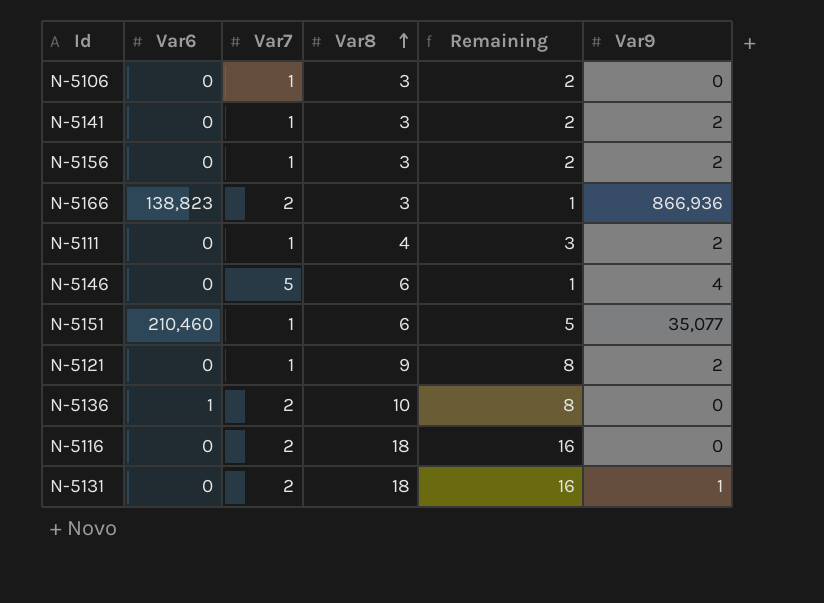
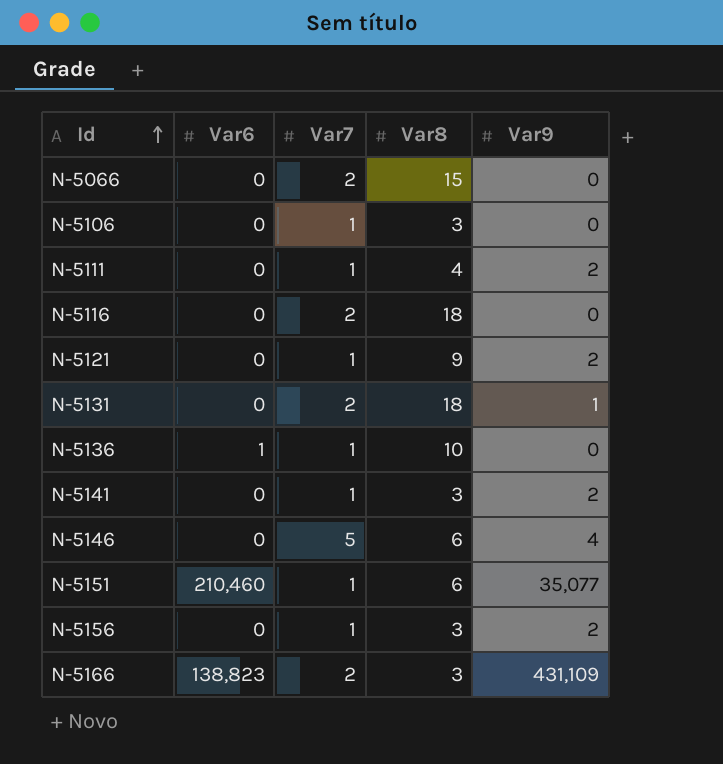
row order: Var8 ascending -> Id ascending
column Remaining | formula: [Var8] - [Var7] -> none
row N-5066: none -> 0 | 2 | 15 | 0
N-5136 | Var7: 2 -> 1
N-5166 | Var9: 866,936 -> 431,109

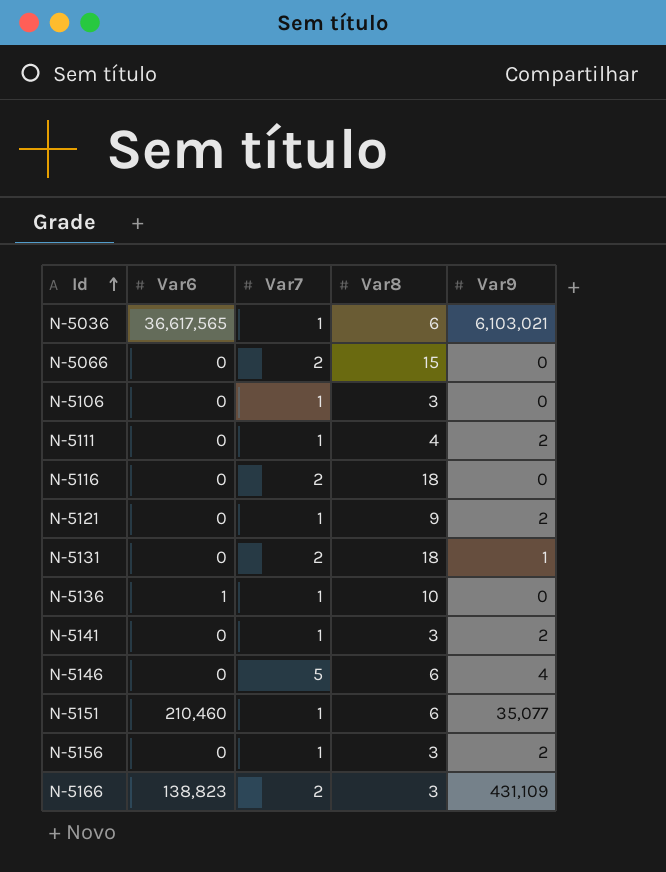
row N-5036: none -> 36,617,565 | 1 | 6 | 6,103,021

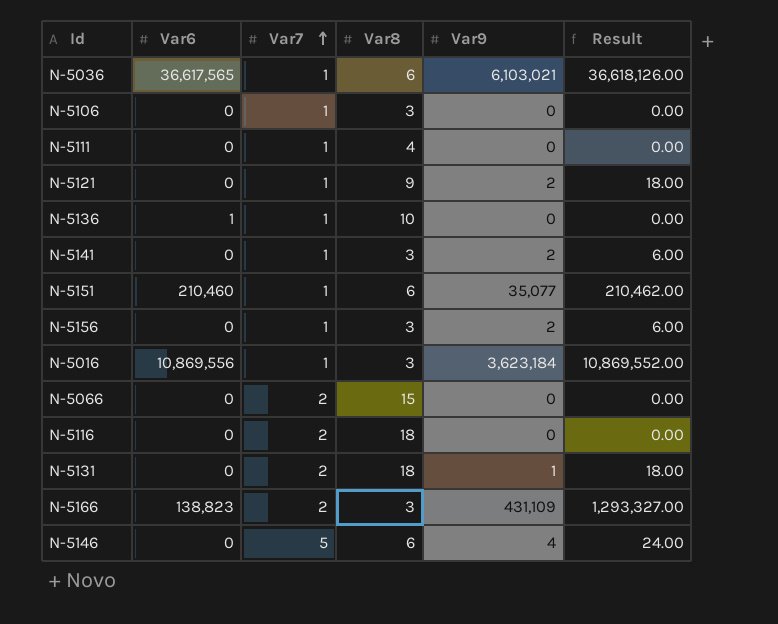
row order: Id ascending -> Var7 ascending
column Result | formula: none -> [Var8] * [Var9]
N-5111 | Var9: 2 -> 0
row N-5016: none -> 10,869,556 | 1 | 3 | 3,623,184 | 10,869,552.00

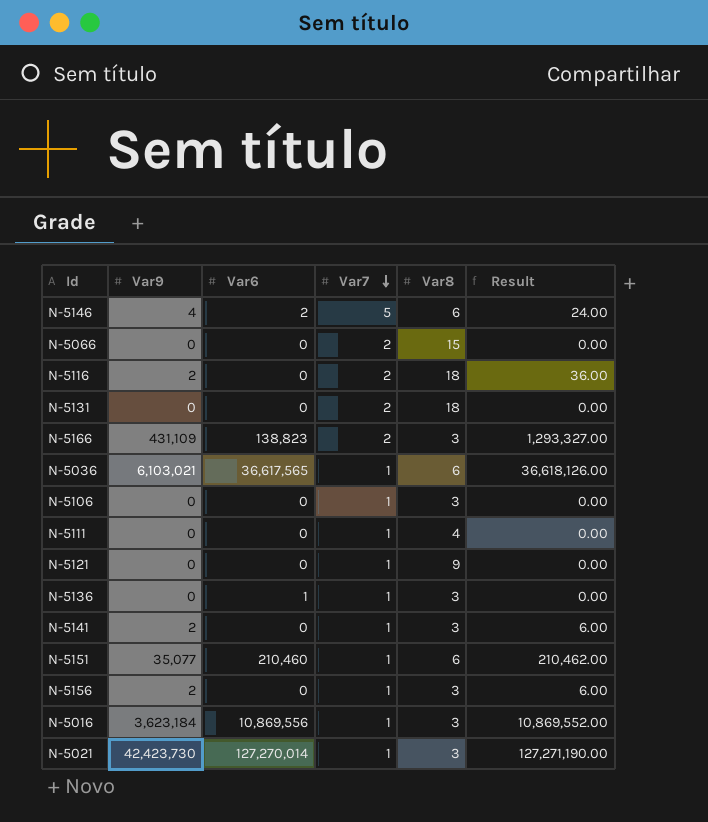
row order: Var7 ascending -> Var7 descending
column Var9 | position: 5 -> 2
N-5146 | Var6: 0 -> 2
N-5116 | Var9: 0 -> 2
N-5116 | Result: 0.00 -> 36.00
N-5131 | Var9: 1 -> 0
N-5131 | Result: 18.00 -> 0.00
N-5121 | Var9: 2 -> 0
N-5121 | Result: 18.00 -> 0.00
N-5136 | Var8: 10 -> 3
row N-5021: none -> 42,423,730 | 127,270,014 | 1 | 3 | 127,271,190.00

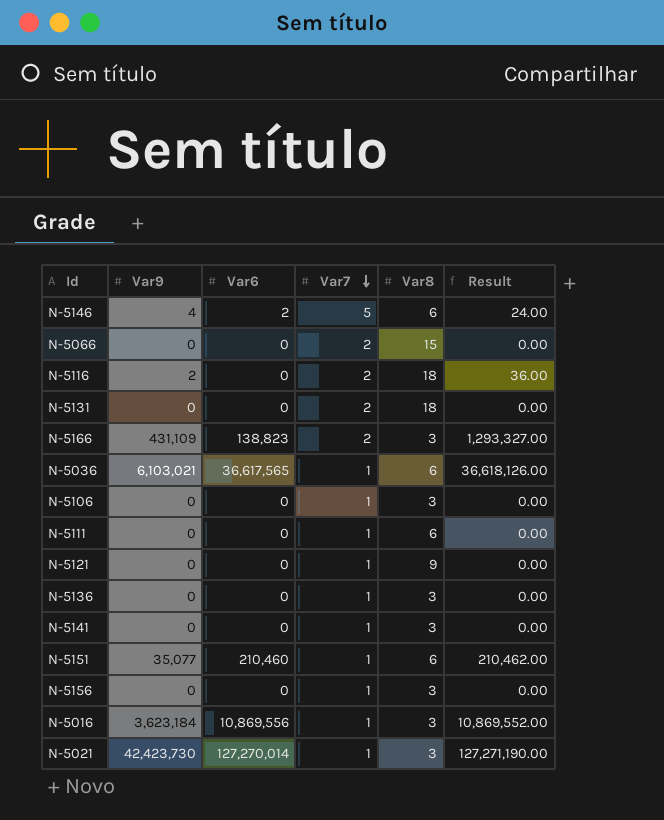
N-5111 | Var8: 4 -> 6
N-5136 | Var6: 1 -> 0
N-5141 | Var9: 2 -> 0
N-5141 | Result: 6.00 -> 0.00
N-5156 | Var9: 2 -> 0
N-5156 | Result: 6.00 -> 0.00

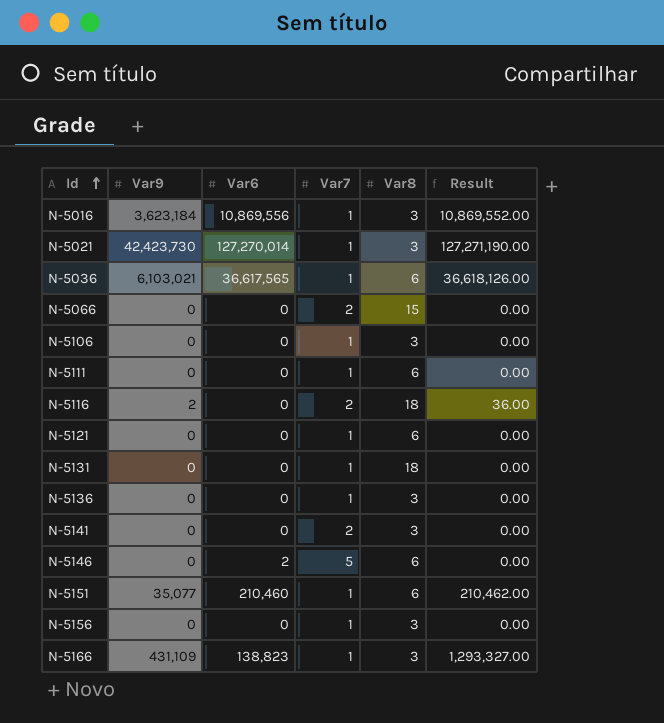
row order: Var7 descending -> Id ascending
N-5121 | Var8: 9 -> 6
N-5131 | Var7: 2 -> 1
N-5141 | Var7: 1 -> 2
N-5146 | Var9: 4 -> 0
N-5146 | Result: 24.00 -> 0.00
N-5166 | Var7: 2 -> 1

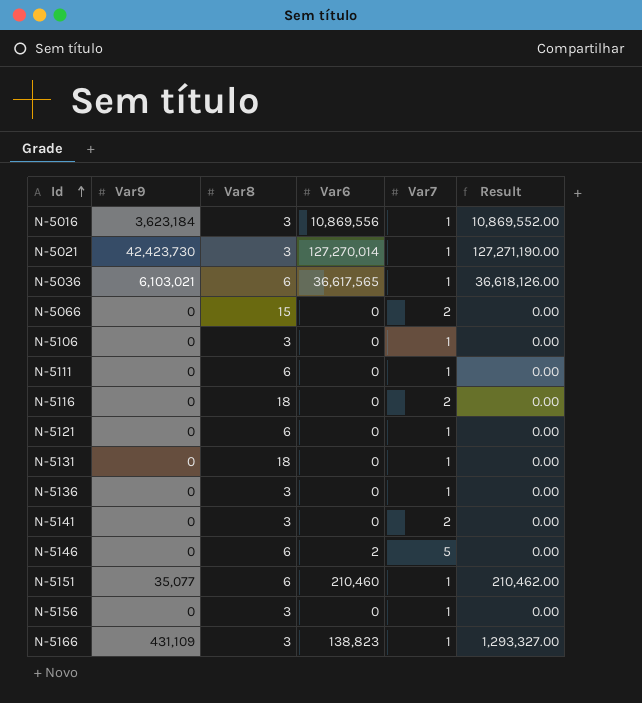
column Var8 | position: 5 -> 3
N-5116 | Var9: 2 -> 0
N-5116 | Result: 36.00 -> 0.00

